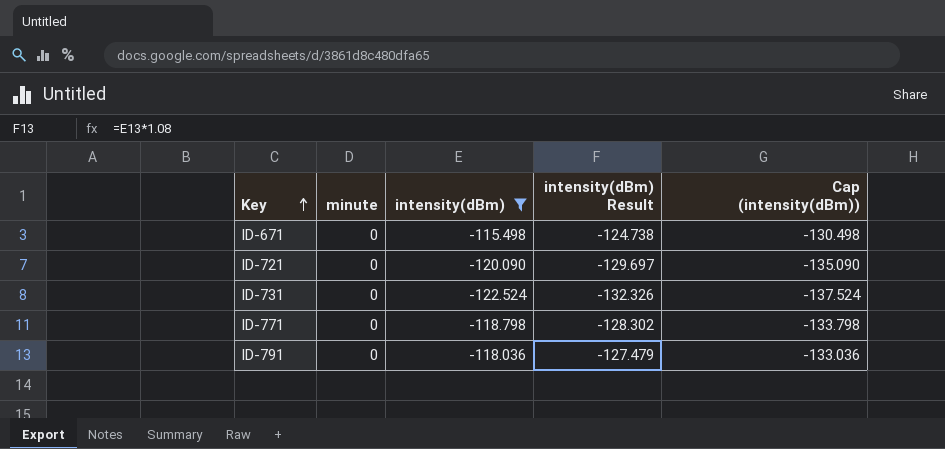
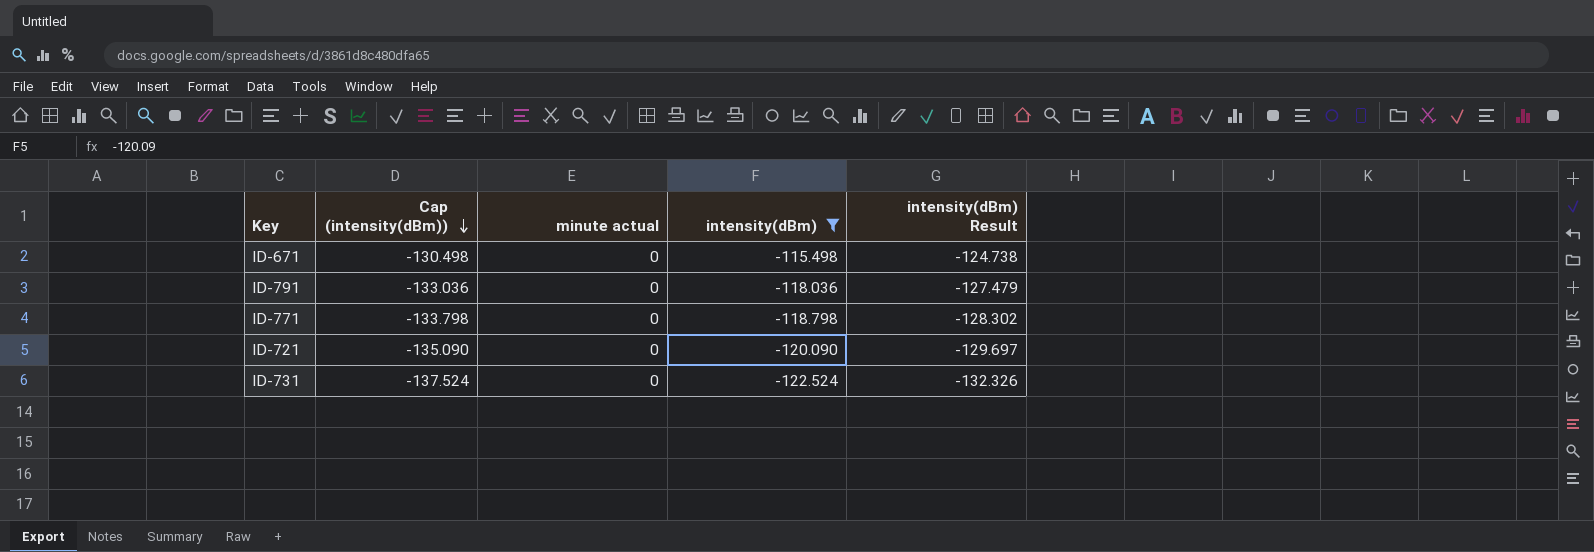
row order: Key ascending -> Cap (intensity(dBm)) descending
column Cap (intensity(dBm)) | position: 5 -> 2
column name: minute -> minute actual

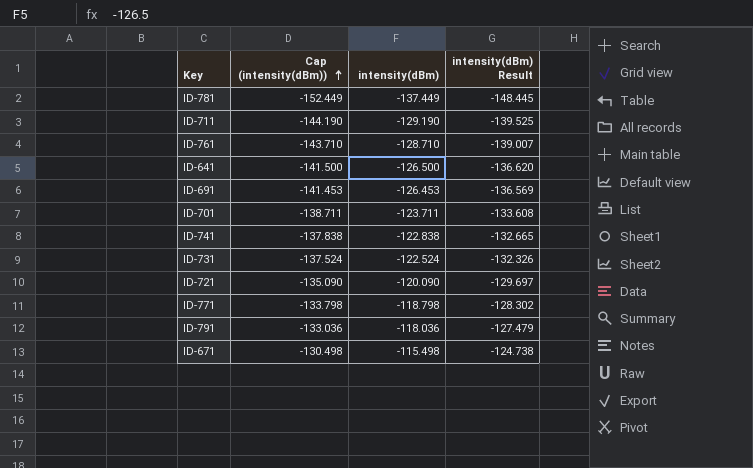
filter: intensity(dBm) >= -122.524 -> none
row order: Cap (intensity(dBm)) descending -> Cap (intensity(dBm)) ascending
column minute actual | position: 3 -> none

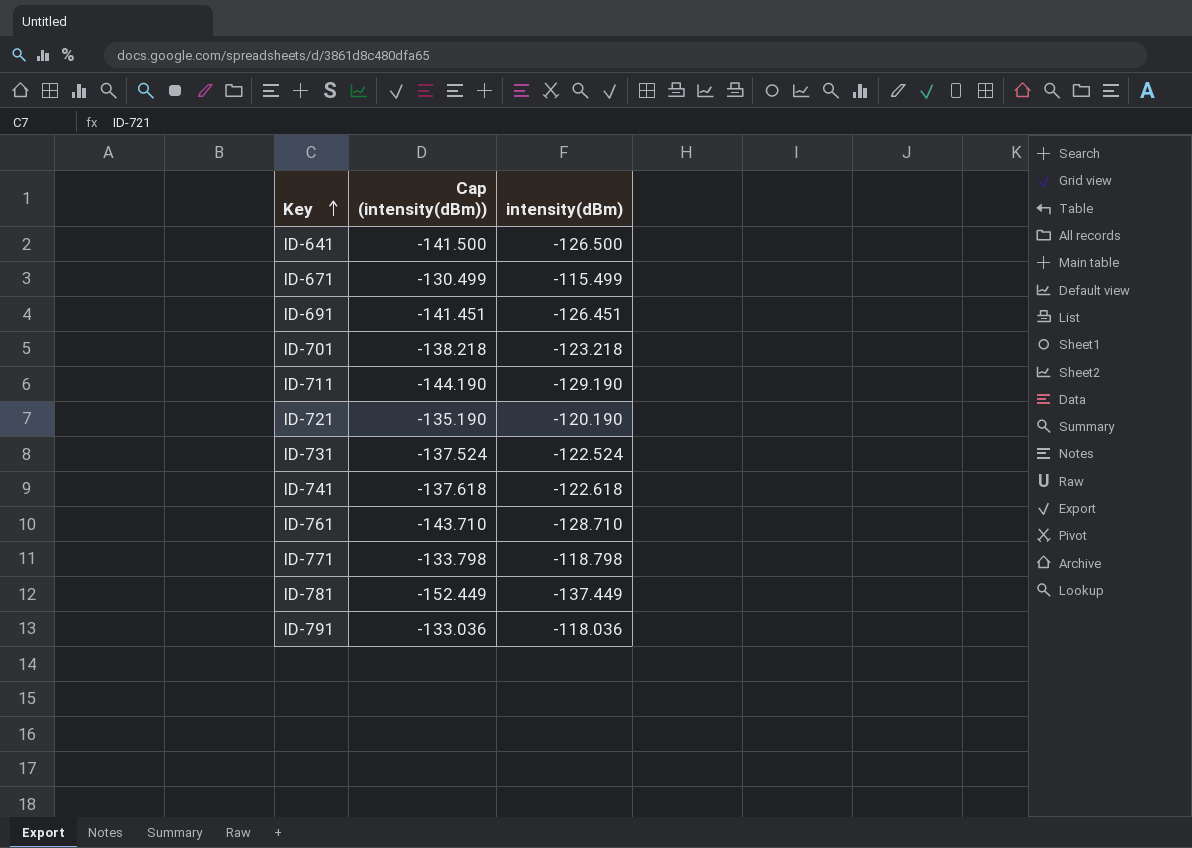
row order: Cap (intensity(dBm)) ascending -> Key ascending
column intensity(dBm) Result | formula: [intensity(dBm)] * 1.08 -> none
ID-671 | Cap (intensity(dBm)): -130.498 -> -130.499
ID-671 | intensity(dBm): -115.498 -> -115.499
ID-691 | Cap (intensity(dBm)): -141.453 -> -141.451
ID-691 | intensity(dBm): -126.453 -> -126.451
ID-701 | Cap (intensity(dBm)): -138.711 -> -138.218
ID-701 | intensity(dBm): -123.711 -> -123.218
ID-721 | Cap (intensity(dBm)): -135.090 -> -135.190
ID-721 | intensity(dBm): -120.090 -> -120.190
ID-741 | Cap (intensity(dBm)): -137.838 -> -137.618
ID-741 | intensity(dBm): -122.838 -> -122.618

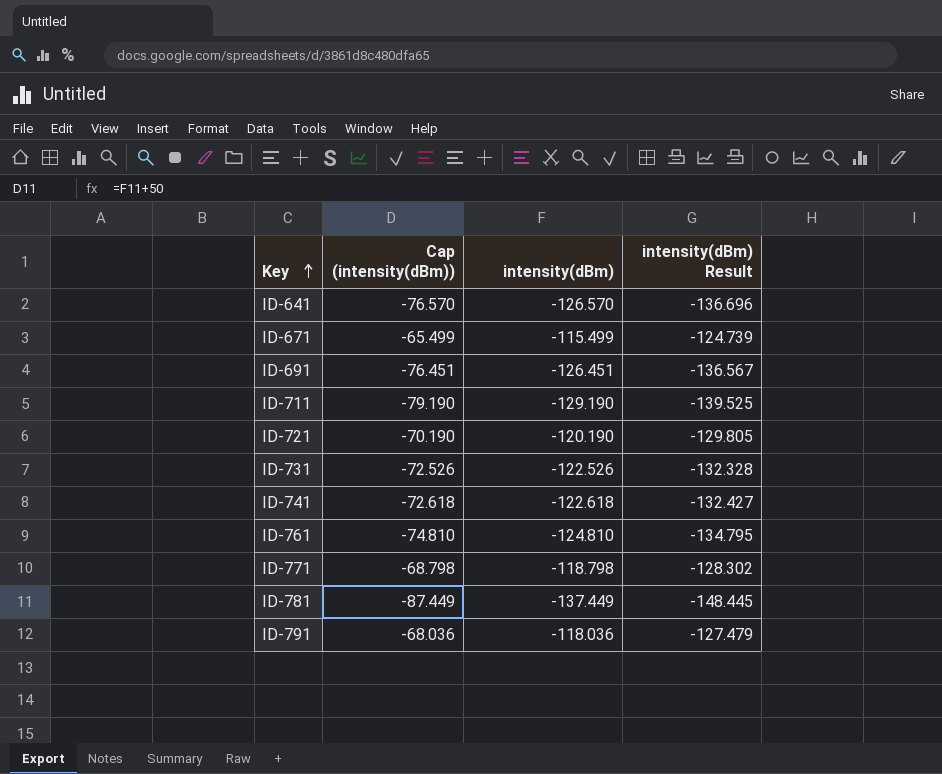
column Cap (intensity(dBm)) | formula: [intensity(dBm)] - 15 -> [intensity(dBm)] + 50
column intensity(dBm) Result | formula: none -> [intensity(dBm)] * 1.08
row ID-701: -138.218 | -123.218 -> none
ID-641 | intensity(dBm): -126.500 -> -126.570
ID-731 | intensity(dBm): -122.524 -> -122.526
ID-761 | intensity(dBm): -128.710 -> -124.810

